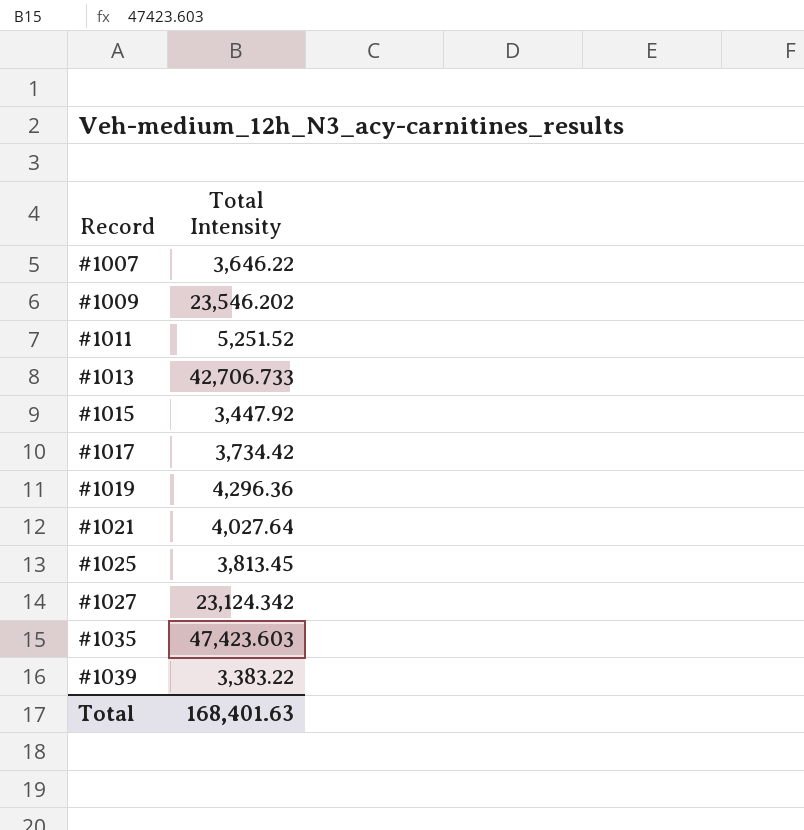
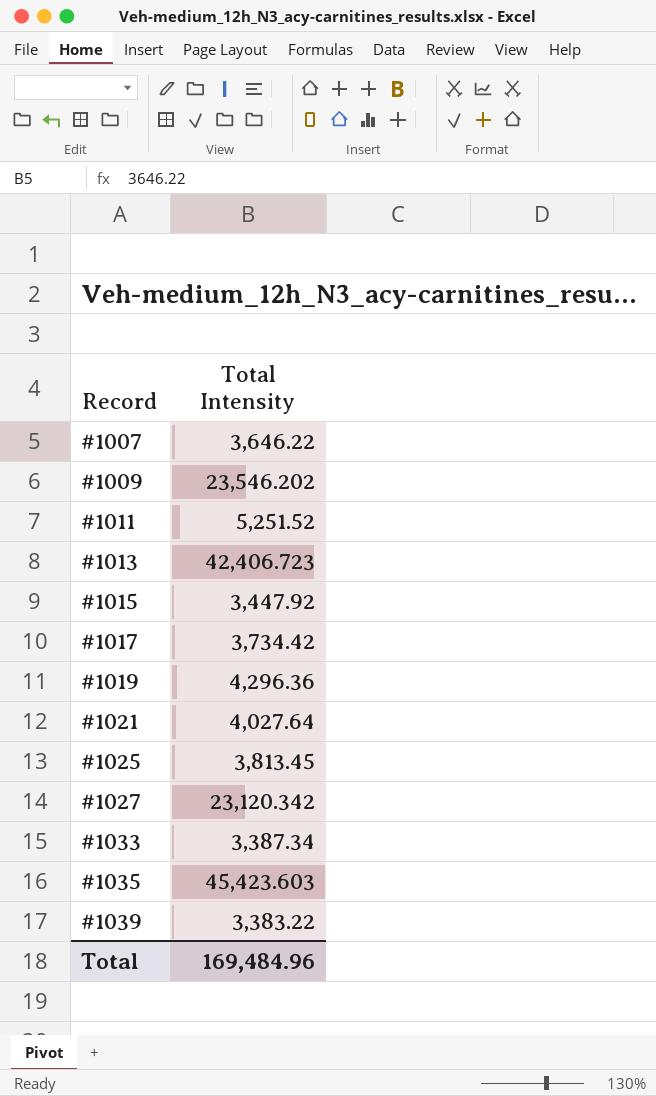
#1013 | Total Intensity: 42,706.733 -> 42,406.723
#1027 | Total Intensity: 23,124.342 -> 23,120.342
row #1033: none -> 3,387.34
#1035 | Total Intensity: 47,423.603 -> 45,423.603
Total | Total Intensity: 168,401.63 -> 169,484.96

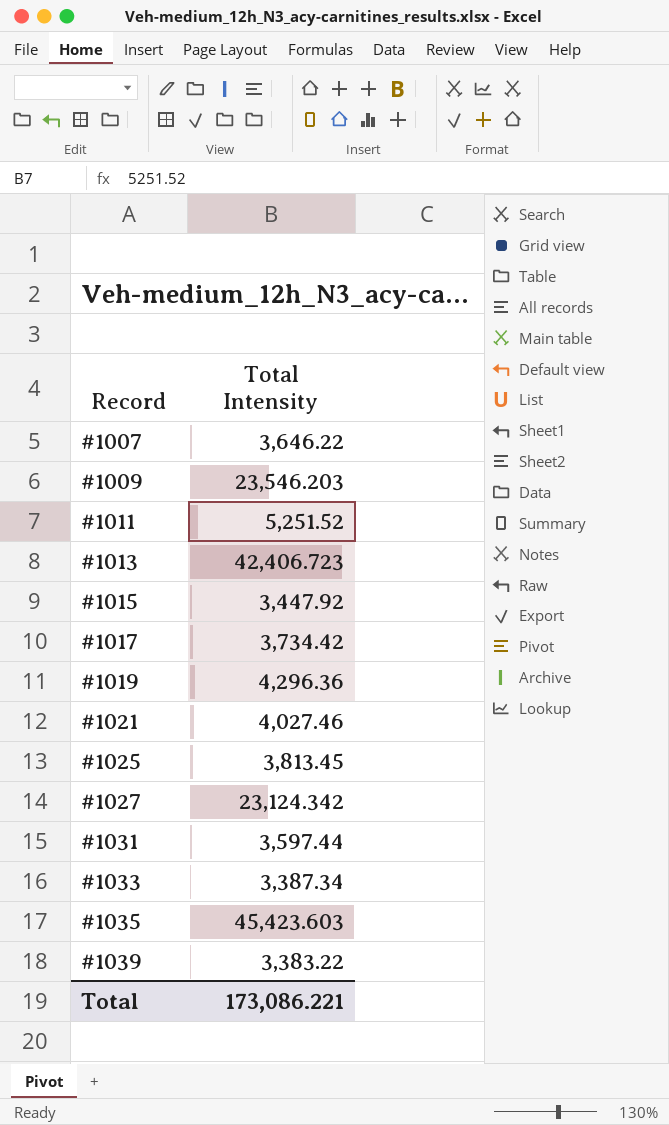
#1009 | Total Intensity: 23,546.202 -> 23,546.203
#1021 | Total Intensity: 4,027.64 -> 4,027.46
#1027 | Total Intensity: 23,120.342 -> 23,124.342
row #1031: none -> 3,597.44
Total | Total Intensity: 169,484.96 -> 173,086.221

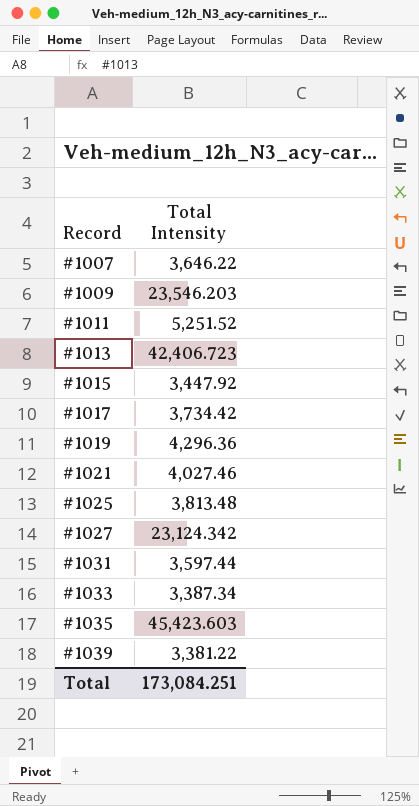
#1025 | Total Intensity: 3,813.45 -> 3,813.48
#1039 | Total Intensity: 3,383.22 -> 3,381.22
Total | Total Intensity: 173,086.221 -> 173,084.251

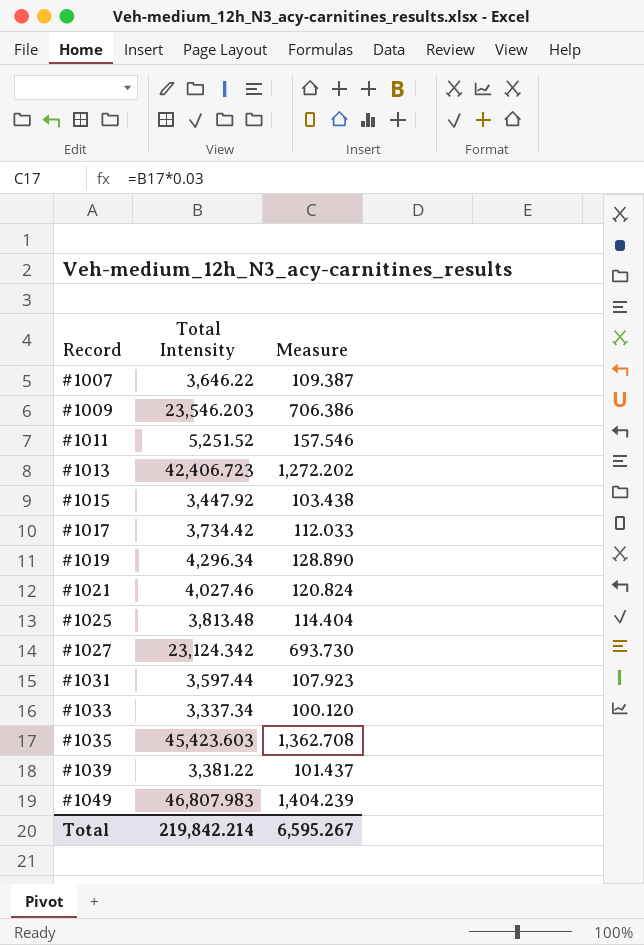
column Measure | formula: none -> [Total Intensity] * 0.03
#1019 | Total Intensity: 4,296.36 -> 4,296.34
#1033 | Total Intensity: 3,387.34 -> 3,337.34
row #1049: none -> 46,807.983 | 1,404.239
Total | Total Intensity: 173,084.251 -> 219,842.214

